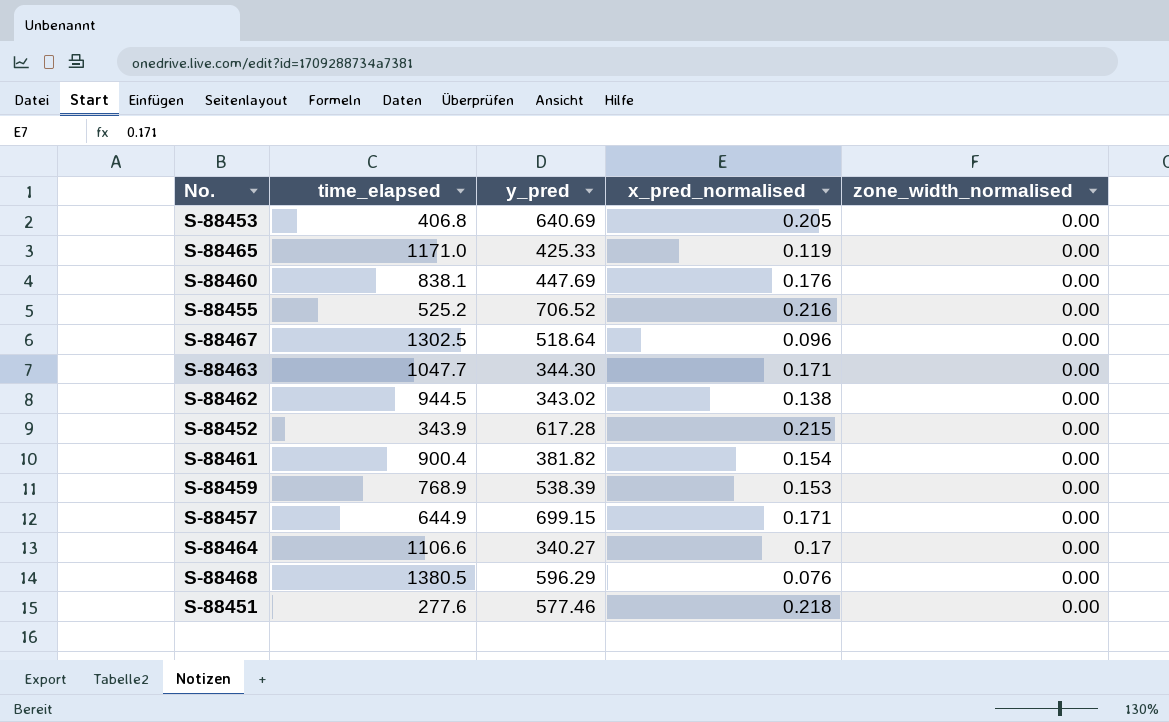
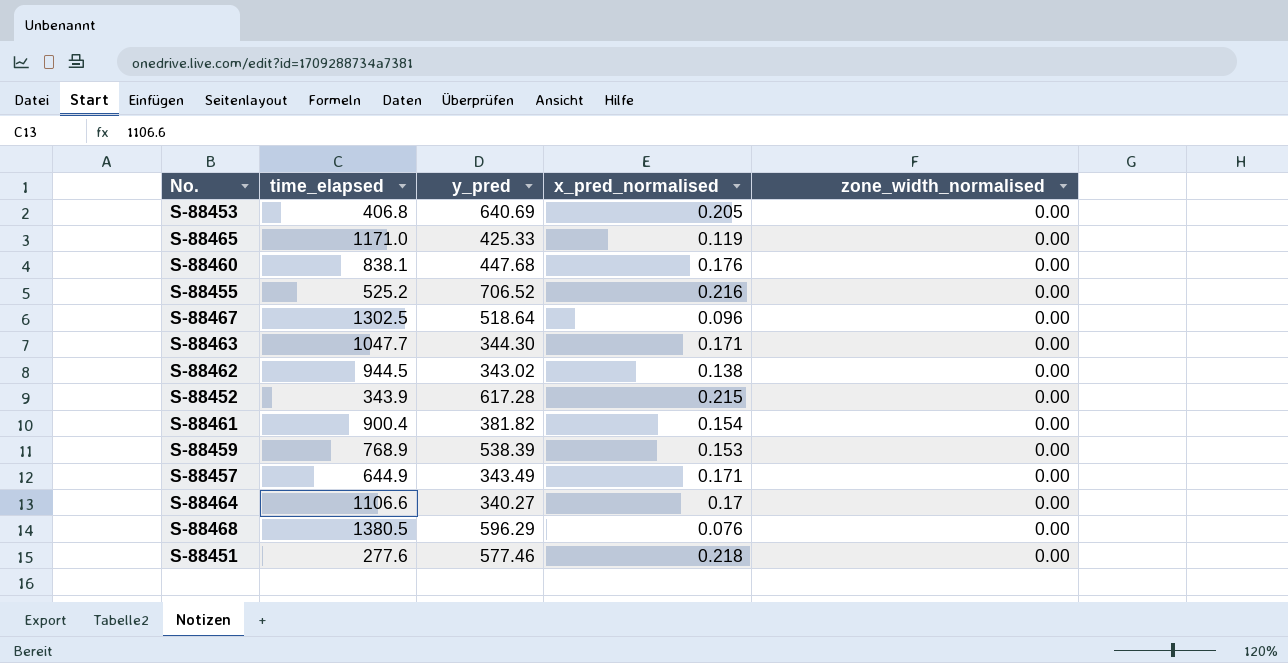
S-88460 | y_pred: 447.69 -> 447.68
S-88457 | y_pred: 699.15 -> 343.49

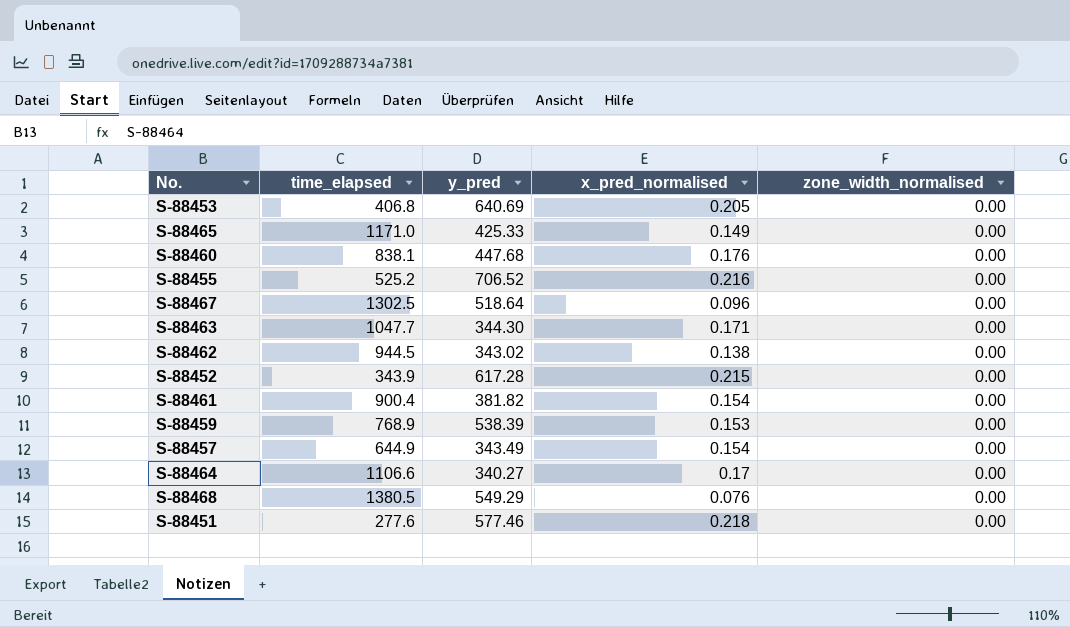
S-88465 | x_pred_normalised: 0.119 -> 0.149
S-88457 | x_pred_normalised: 0.171 -> 0.154
S-88468 | y_pred: 596.29 -> 549.29

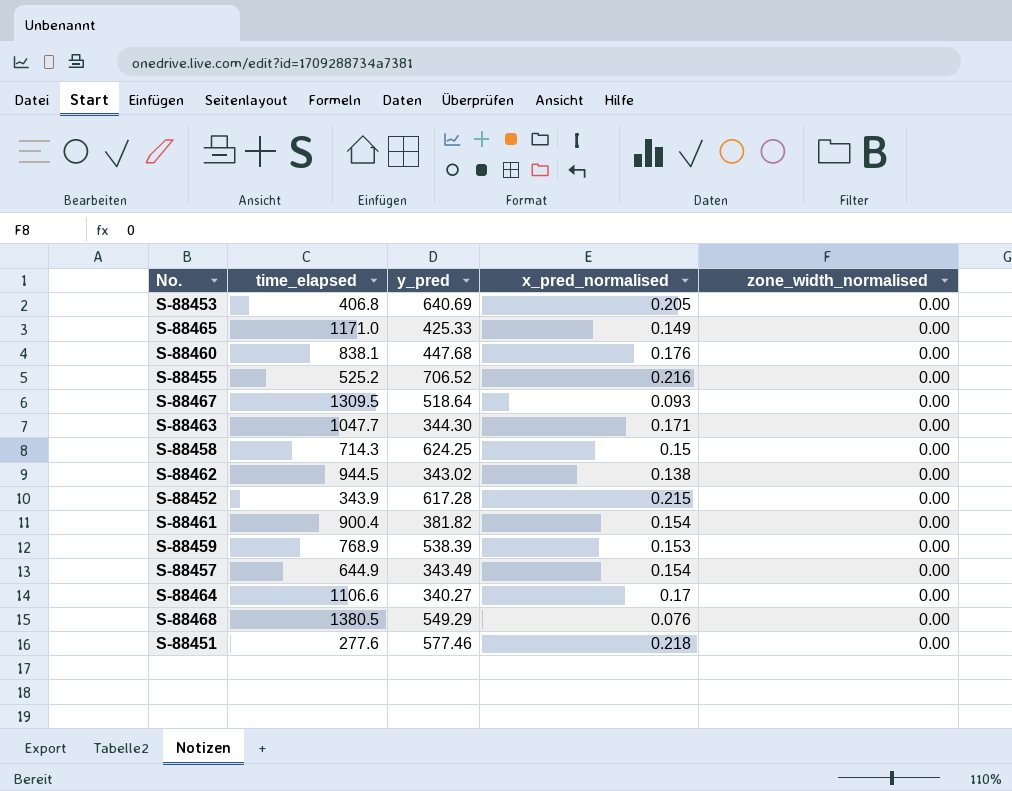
S-88467 | time_elapsed: 1302.5 -> 1309.5
S-88467 | x_pred_normalised: 0.096 -> 0.093
row S-88458: none -> 714.3 | 624.25 | 0.15 | 0.00

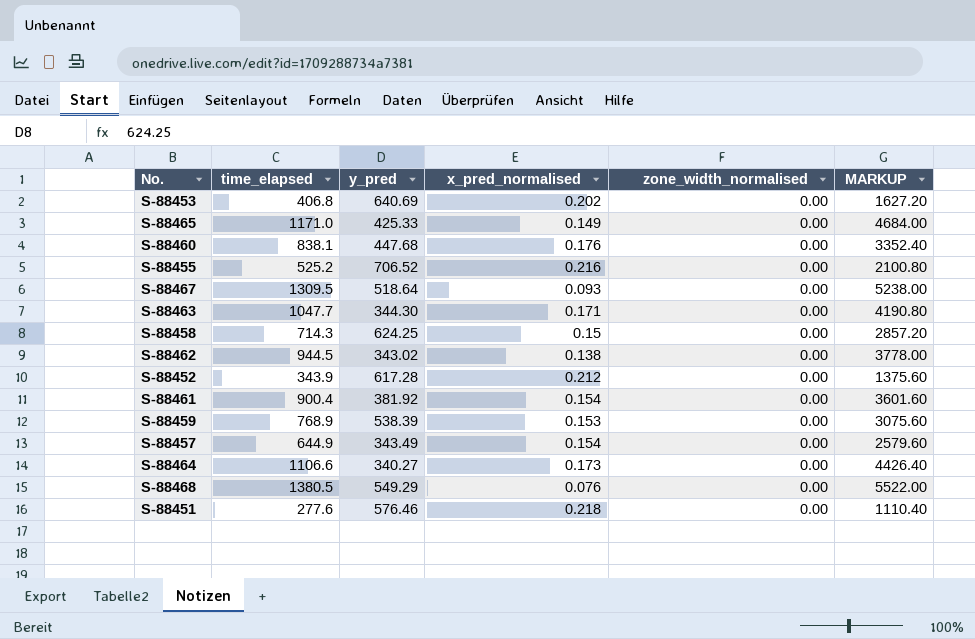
column MARKUP | formula: none -> [time_elapsed] * 4
S-88453 | x_pred_normalised: 0.205 -> 0.202
S-88452 | x_pred_normalised: 0.215 -> 0.212
S-88461 | y_pred: 381.82 -> 381.92
S-88464 | x_pred_normalised: 0.17 -> 0.173
S-88451 | y_pred: 577.46 -> 576.46

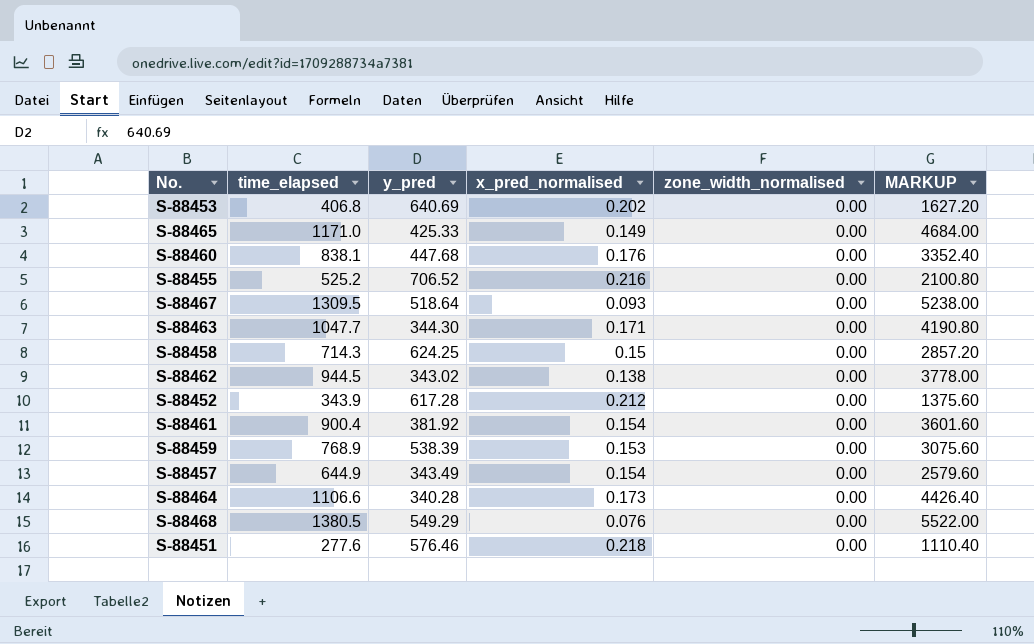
S-88464 | y_pred: 340.27 -> 340.28

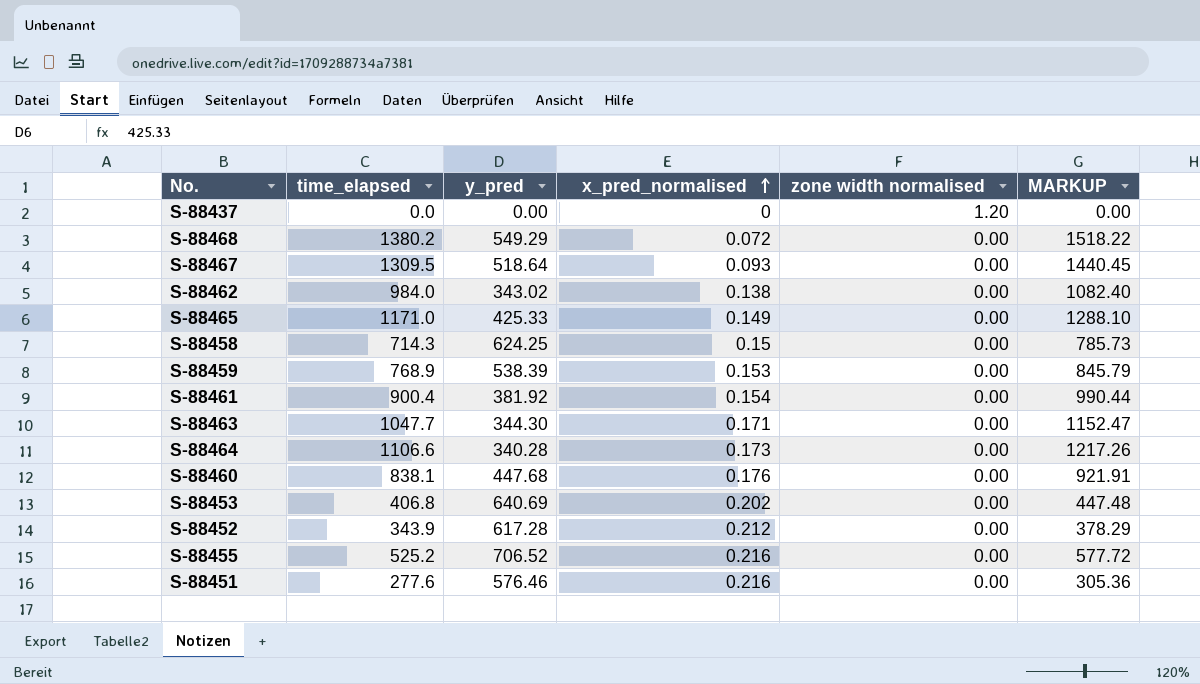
row order: none -> x_pred_normalised ascending
column name: zone_width_normalised -> zone width normalised
column MARKUP | formula: [time_elapsed] * 4 -> [time_elapsed] * 1.1
row S-88457: 644.9 | 343.49 | 0.154 | 0.00 | 2579.60 -> none
row S-88437: none -> 0.0 | 0.00 | 0 | 1.20 | 0.00
S-88468 | time_elapsed: 1380.5 -> 1380.2
S-88468 | x_pred_normalised: 0.076 -> 0.072
S-88462 | time_elapsed: 944.5 -> 984.0
S-88451 | x_pred_normalised: 0.218 -> 0.216

